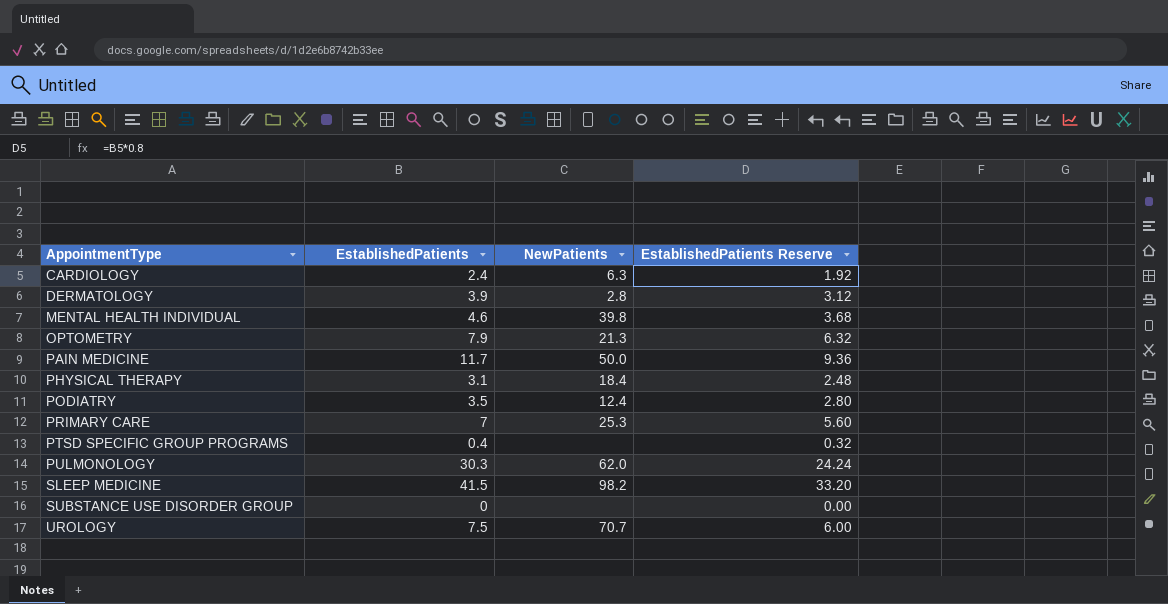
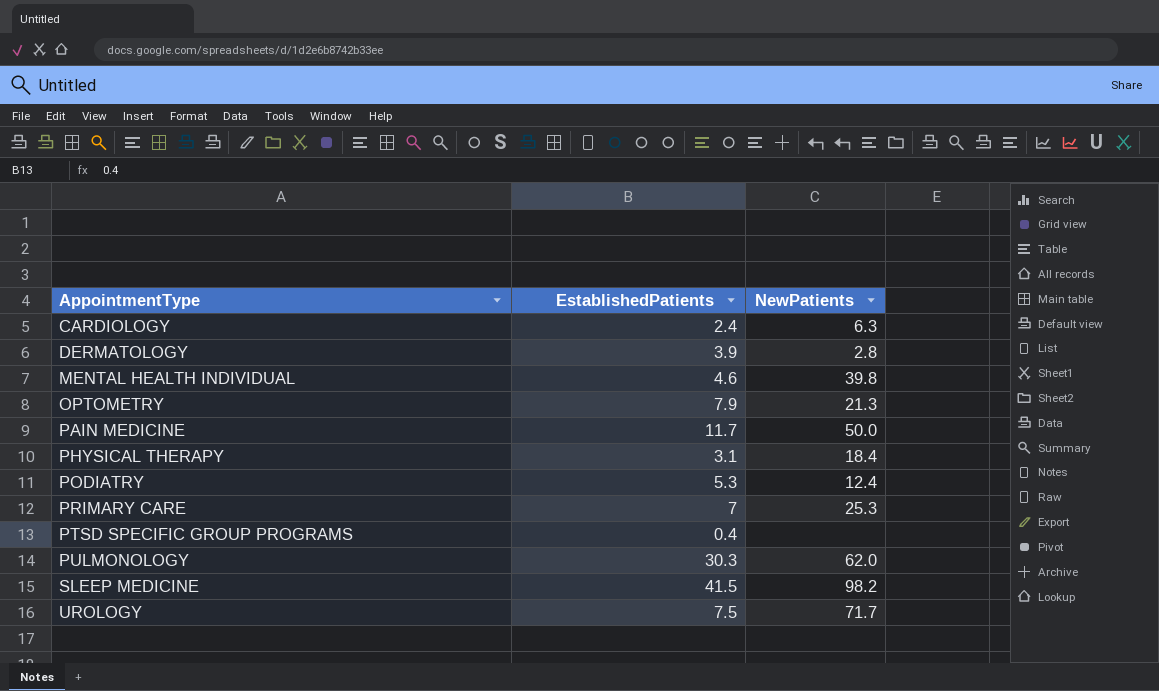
column EstablishedPatients Reserve | formula: [EstablishedPatients] * 0.8 -> none
row SUBSTANCE USE DISORDER GROUP: 0 | none | 0.00 -> none
PODIATRY | EstablishedPatients: 3.5 -> 5.3
UROLOGY | NewPatients: 70.7 -> 71.7

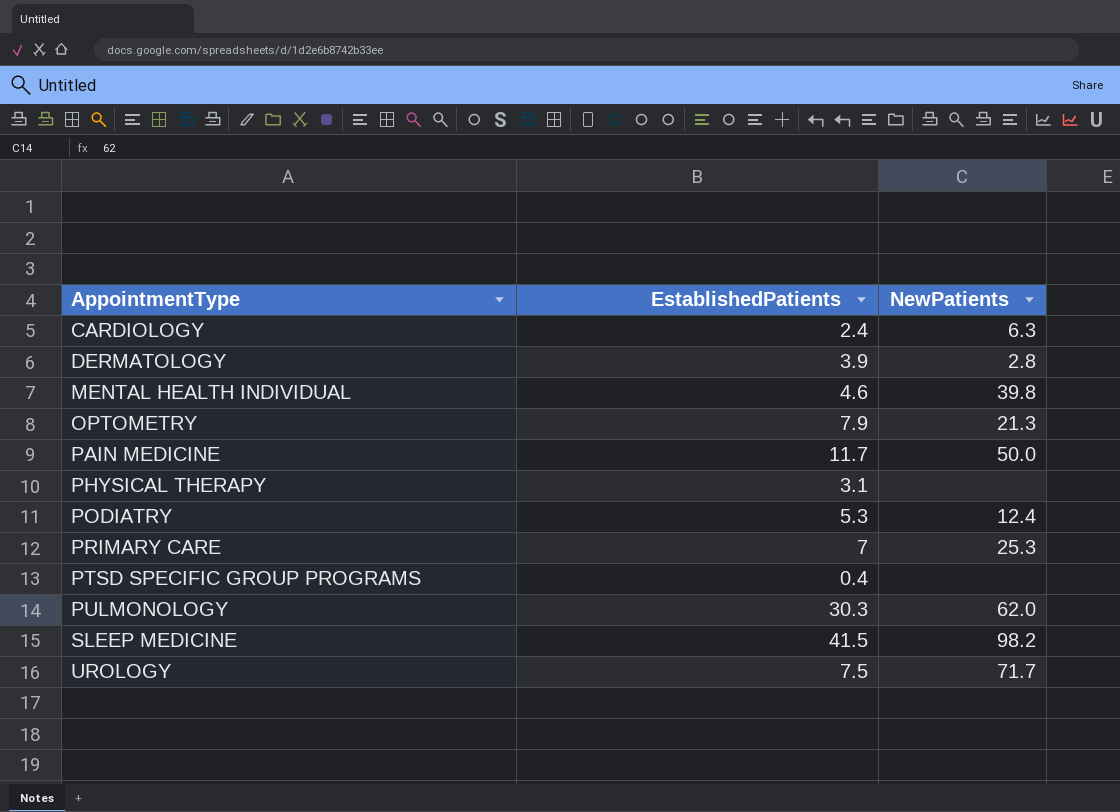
PHYSICAL THERAPY | NewPatients: 18.4 -> none

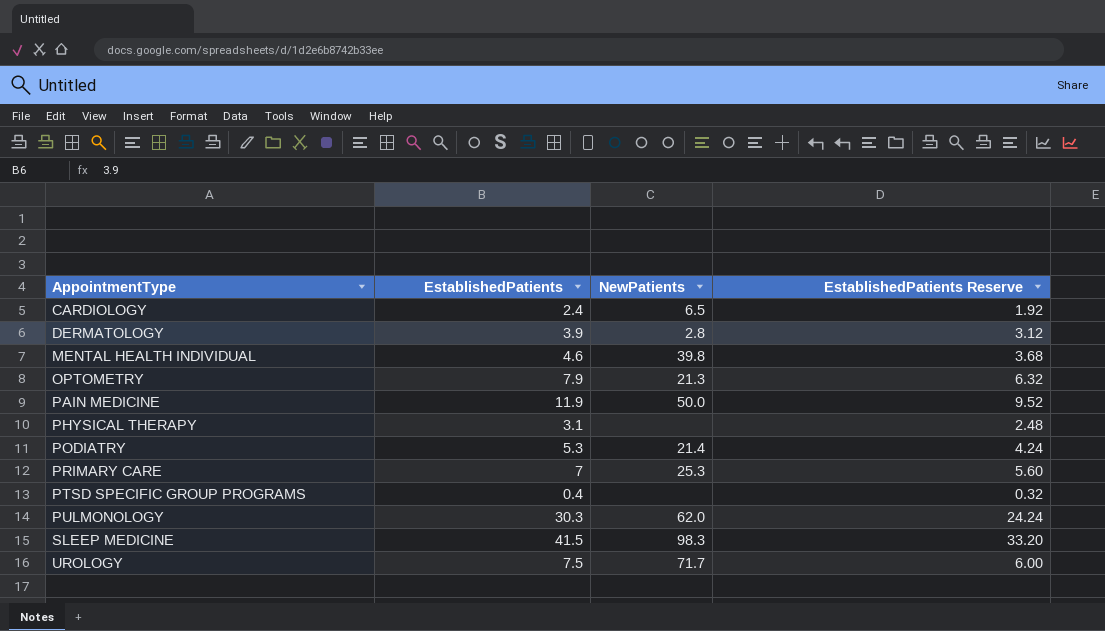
column EstablishedPatients Reserve | formula: none -> [EstablishedPatients] * 0.8
CARDIOLOGY | NewPatients: 6.3 -> 6.5
PAIN MEDICINE | EstablishedPatients: 11.7 -> 11.9
PODIATRY | NewPatients: 12.4 -> 21.4
SLEEP MEDICINE | NewPatients: 98.2 -> 98.3

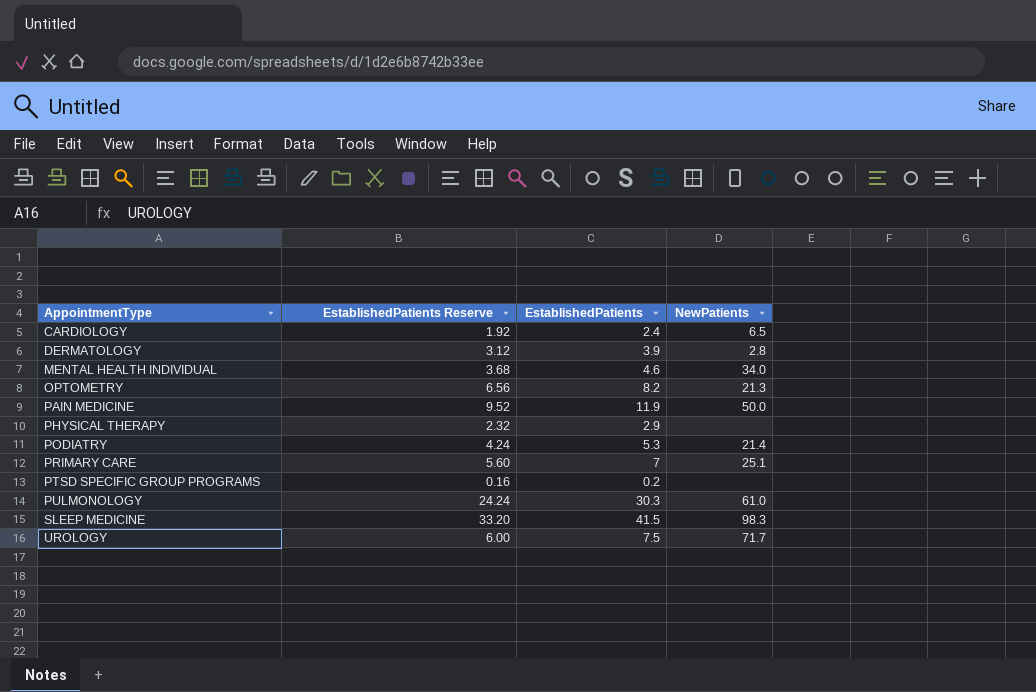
column EstablishedPatients Reserve | position: 4 -> 2
MENTAL HEALTH INDIVIDUAL | NewPatients: 39.8 -> 34.0
OPTOMETRY | EstablishedPatients Reserve: 6.32 -> 6.56
OPTOMETRY | EstablishedPatients: 7.9 -> 8.2
PHYSICAL THERAPY | EstablishedPatients Reserve: 2.48 -> 2.32
PHYSICAL THERAPY | EstablishedPatients: 3.1 -> 2.9
PRIMARY CARE | NewPatients: 25.3 -> 25.1
PTSD SPECIFIC GROUP PROGRAMS | EstablishedPatients Reserve: 0.32 -> 0.16
PTSD SPECIFIC GROUP PROGRAMS | EstablishedPatients: 0.4 -> 0.2
PULMONOLOGY | NewPatients: 62.0 -> 61.0

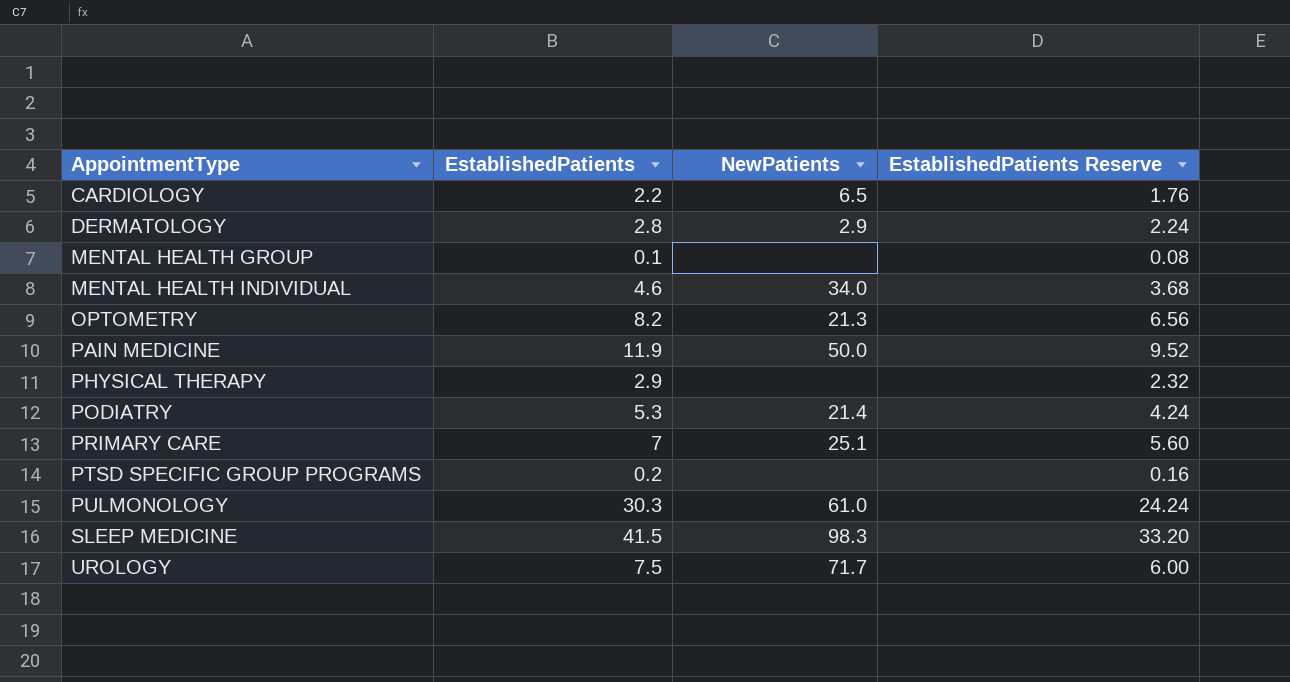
column EstablishedPatients Reserve | position: 2 -> 4
CARDIOLOGY | EstablishedPatients: 2.4 -> 2.2
CARDIOLOGY | EstablishedPatients Reserve: 1.92 -> 1.76
DERMATOLOGY | EstablishedPatients: 3.9 -> 2.8
DERMATOLOGY | NewPatients: 2.8 -> 2.9
DERMATOLOGY | EstablishedPatients Reserve: 3.12 -> 2.24
row MENTAL HEALTH GROUP: none -> 0.1 | none | 0.08

